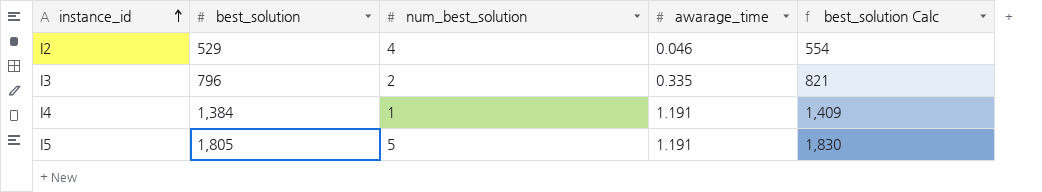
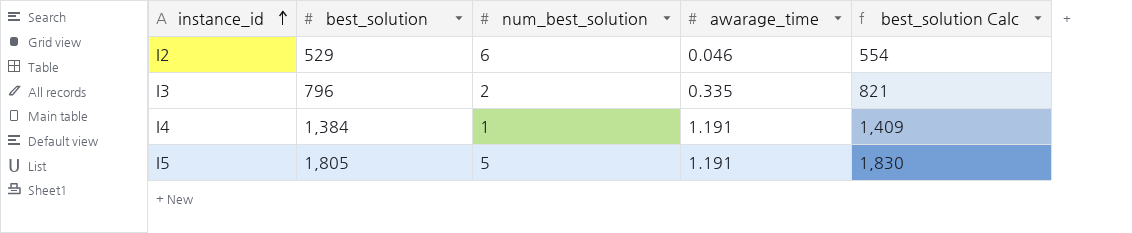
I2 | num_best_solution: 4 -> 6

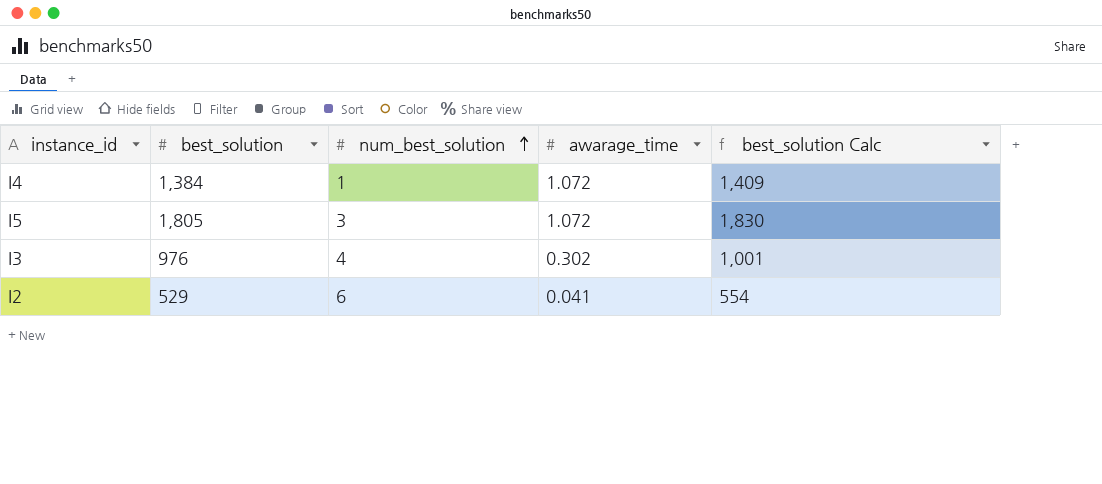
row order: instance_id ascending -> num_best_solution ascending
I4 | awarage_time: 1.191 -> 1.072
I5 | num_best_solution: 5 -> 3
I5 | awarage_time: 1.191 -> 1.072
I3 | best_solution: 796 -> 976
I3 | num_best_solution: 2 -> 4
I3 | awarage_time: 0.335 -> 0.302
I3 | best_solution Calc: 821 -> 1,001
I2 | awarage_time: 0.046 -> 0.041

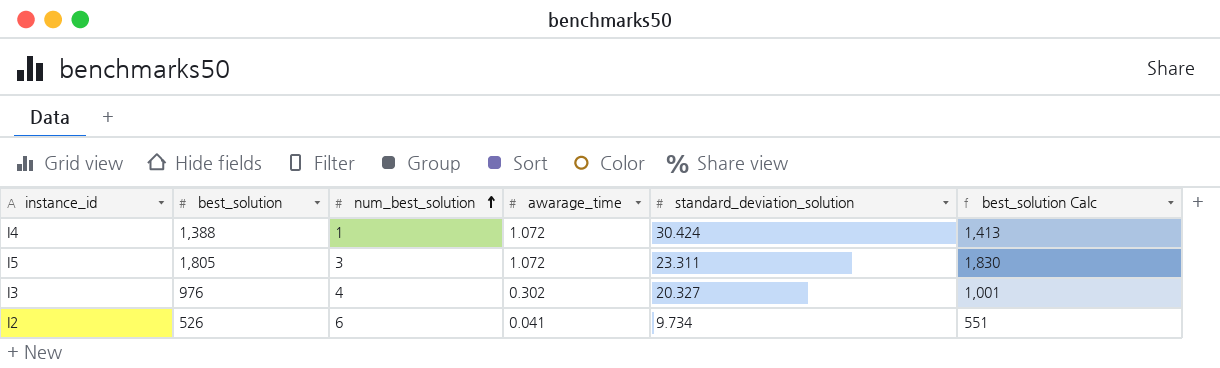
column standard_deviation_solution | position: none -> 5
I4 | best_solution: 1,384 -> 1,388
I4 | best_solution Calc: 1,409 -> 1,413
I2 | best_solution: 529 -> 526
I2 | best_solution Calc: 554 -> 551

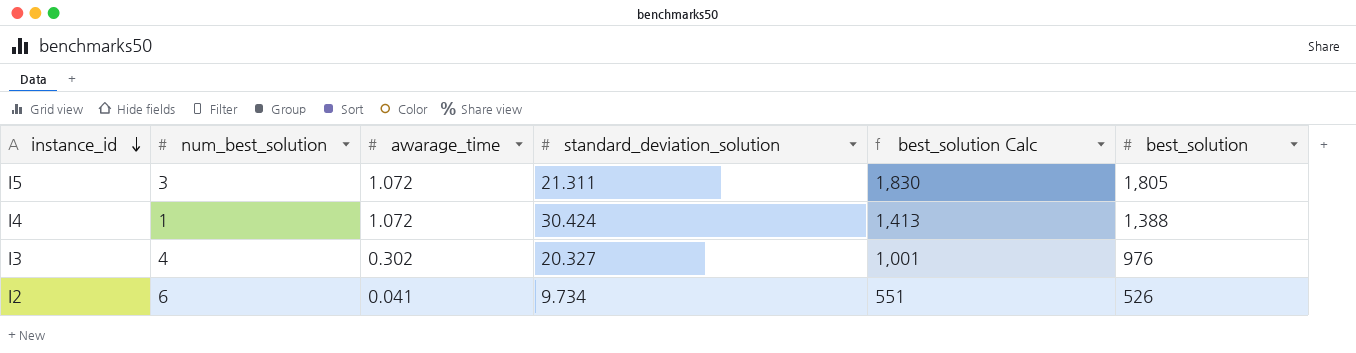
row order: num_best_solution ascending -> instance_id descending
column best_solution | position: 2 -> 6
I5 | standard_deviation_solution: 23.311 -> 21.311

